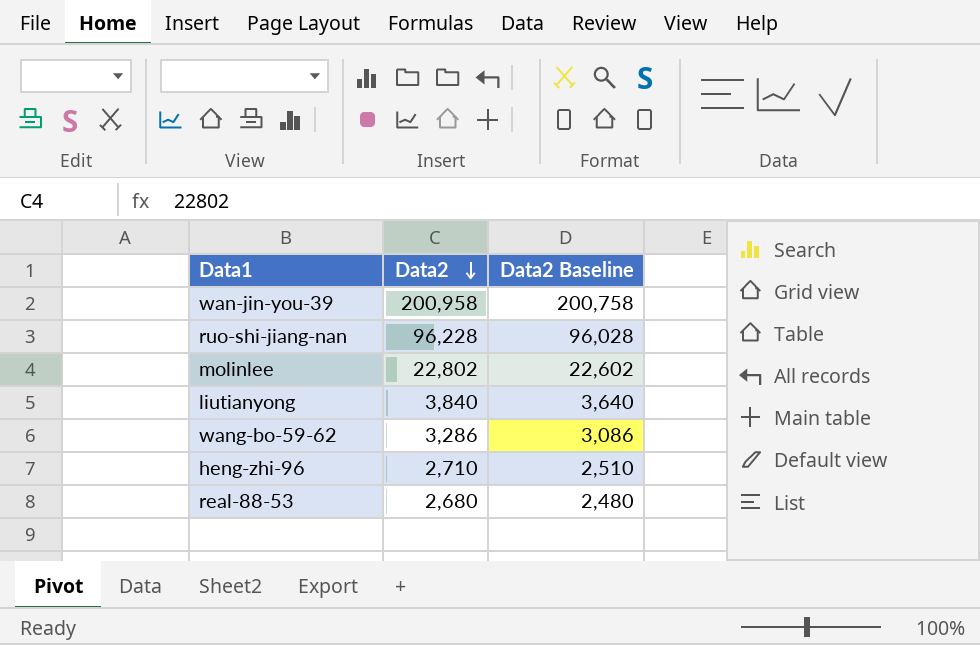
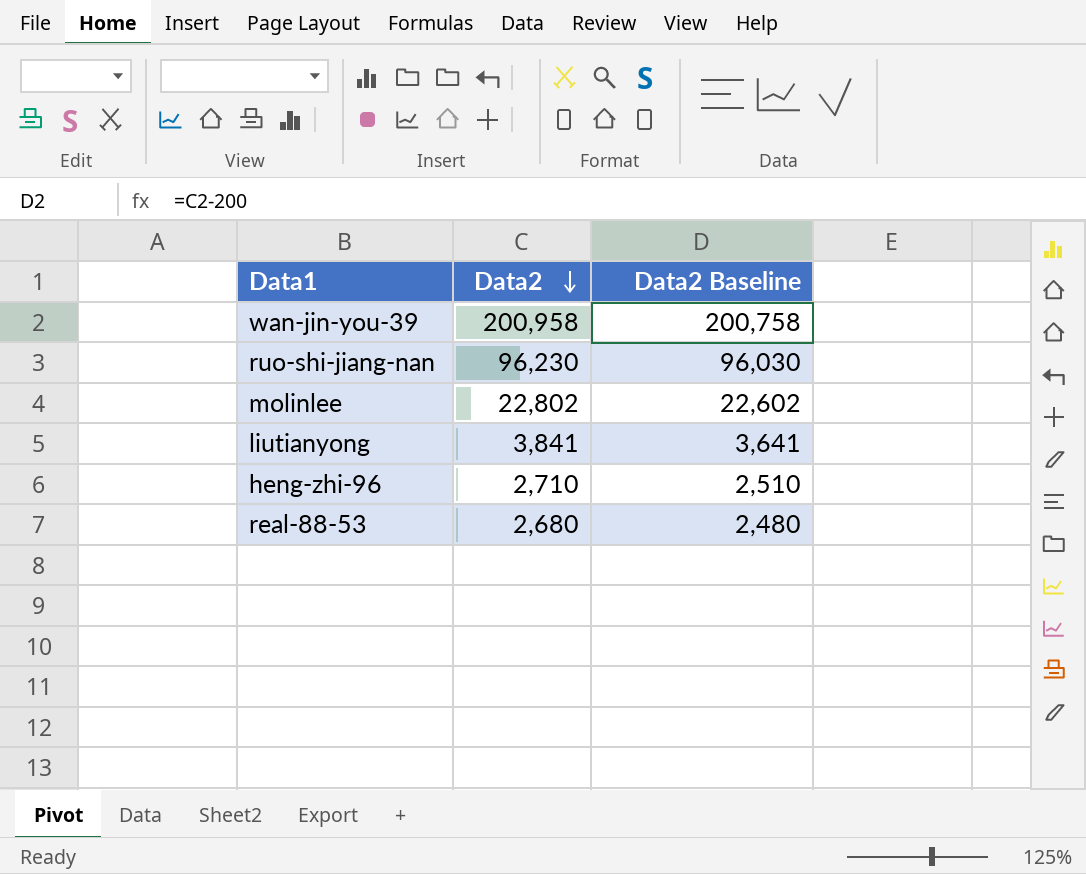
row wang-bo-59-62: 3,286 | 3,086 -> none
ruo-shi-jiang-nan | Data2: 96,228 -> 96,230
ruo-shi-jiang-nan | Data2 Baseline: 96,028 -> 96,030
liutianyong | Data2: 3,840 -> 3,841
liutianyong | Data2 Baseline: 3,640 -> 3,641

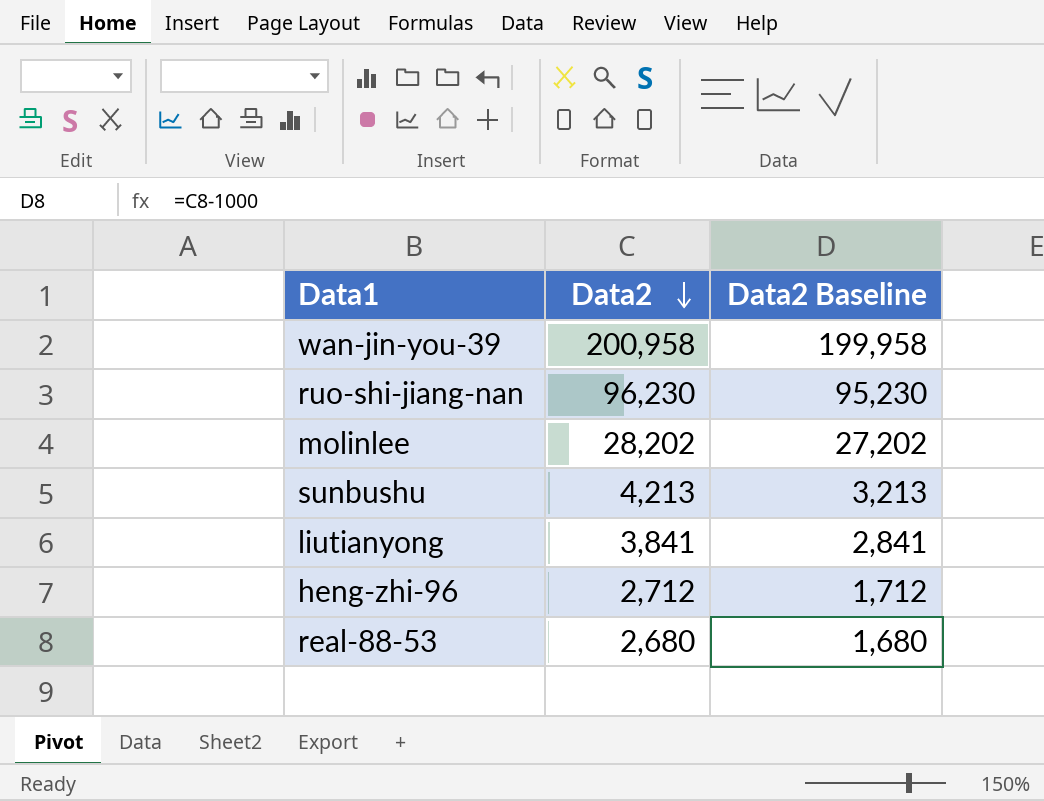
column Data2 Baseline | formula: [Data2] - 200 -> [Data2] - 1000
molinlee | Data2: 22,802 -> 28,202
row sunbushu: none -> 4,213 | 3,213
heng-zhi-96 | Data2: 2,710 -> 2,712

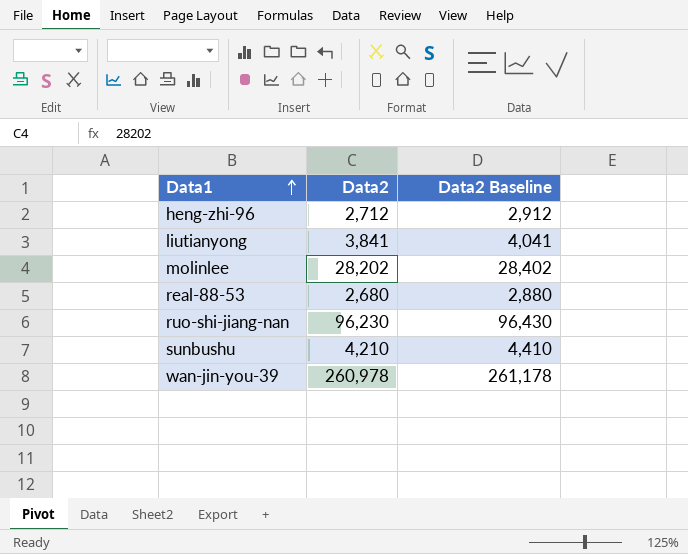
row order: Data2 descending -> Data1 ascending
column Data2 Baseline | formula: [Data2] - 1000 -> [Data2] + 200
sunbushu | Data2: 4,213 -> 4,210
wan-jin-you-39 | Data2: 200,958 -> 260,978

